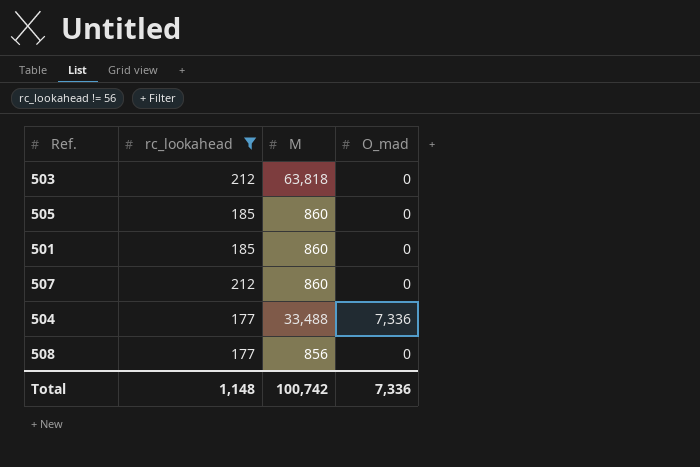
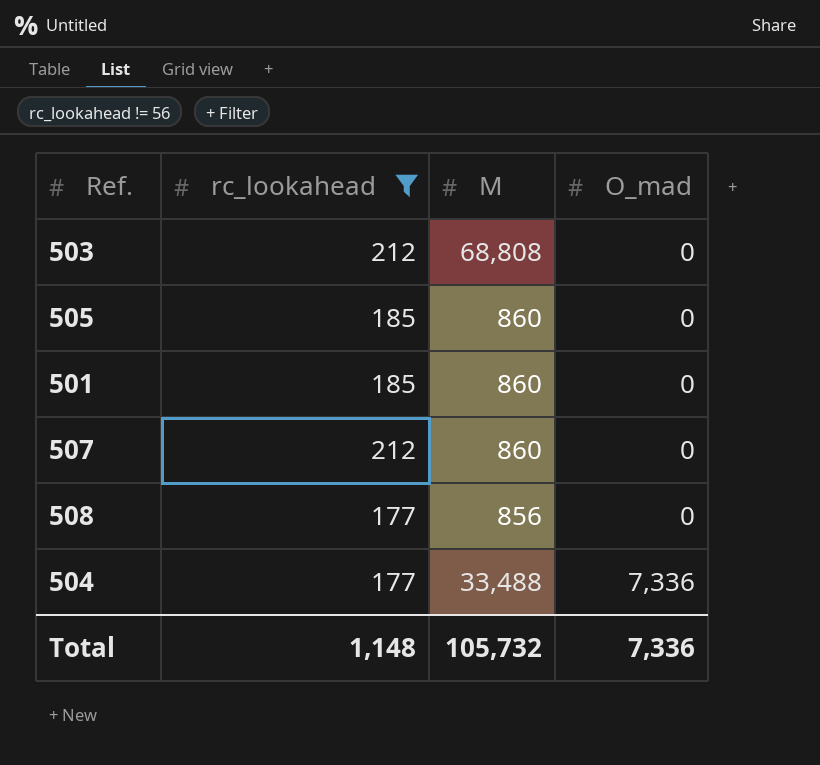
row order: none -> O_mad ascending
503 | M: 63,818 -> 68,808
Total | M: 100,742 -> 105,732

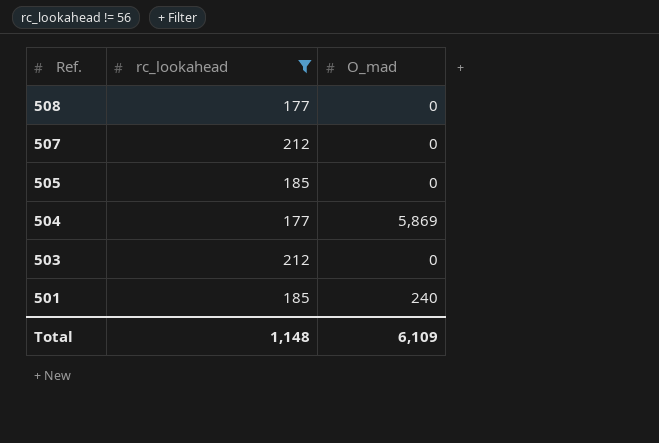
row order: O_mad ascending -> Ref. descending
column M | position: 3 -> none
504 | O_mad: 7,336 -> 5,869
501 | O_mad: 0 -> 240
Total | O_mad: 7,336 -> 6,109

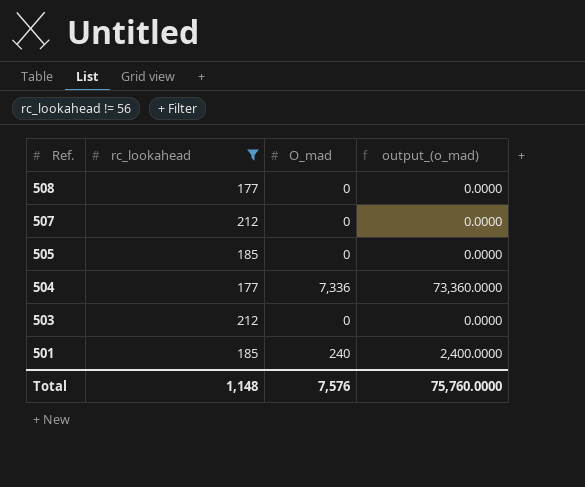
column output_(o_mad) | formula: none -> [O_mad] * 10
504 | O_mad: 5,869 -> 7,336
Total | O_mad: 6,109 -> 7,576

